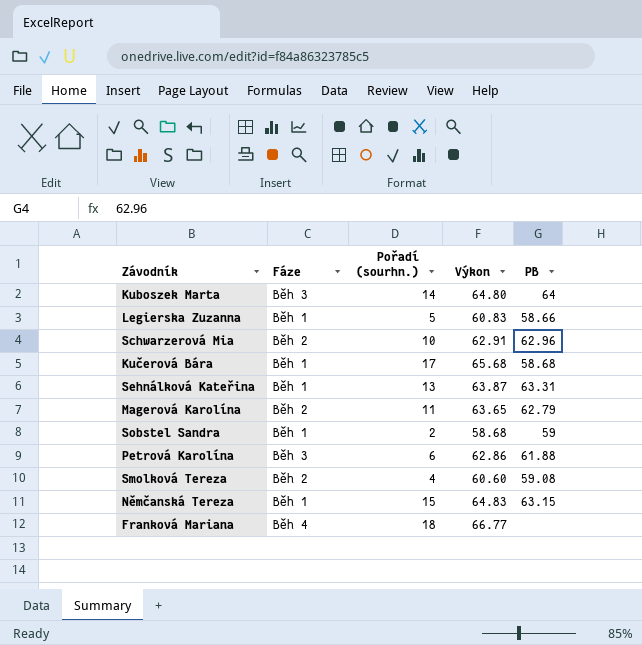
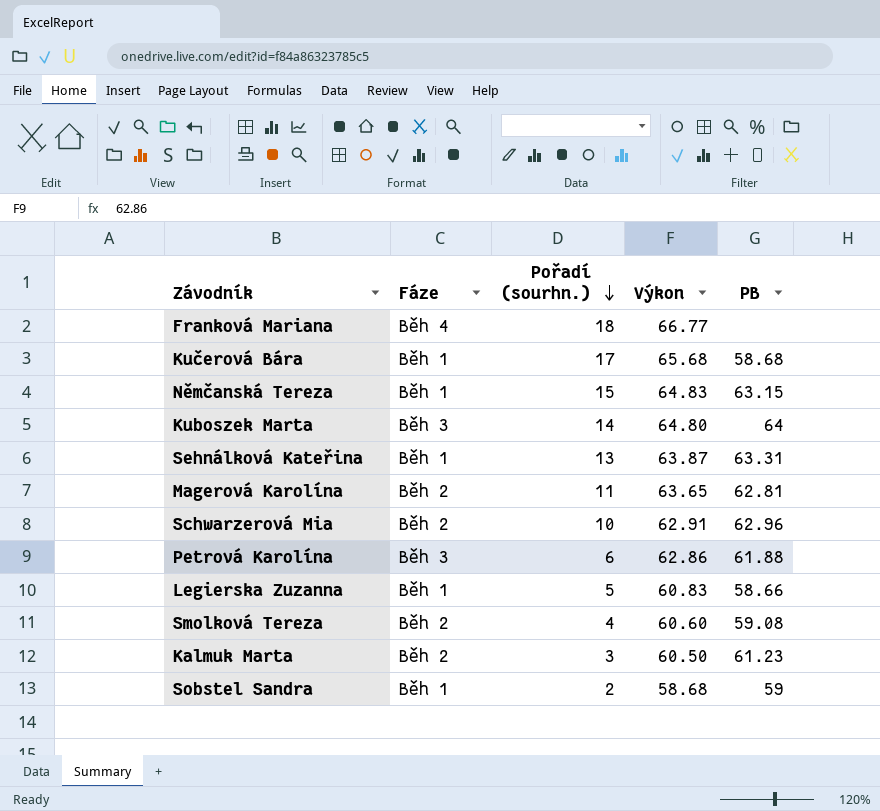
row order: none -> Pořadí (sourhn.) descending
Magerová Karolína | PB: 62.79 -> 62.81
row Kalmuk Marta: none -> Běh 2 | 3 | 60.50 | 61.23

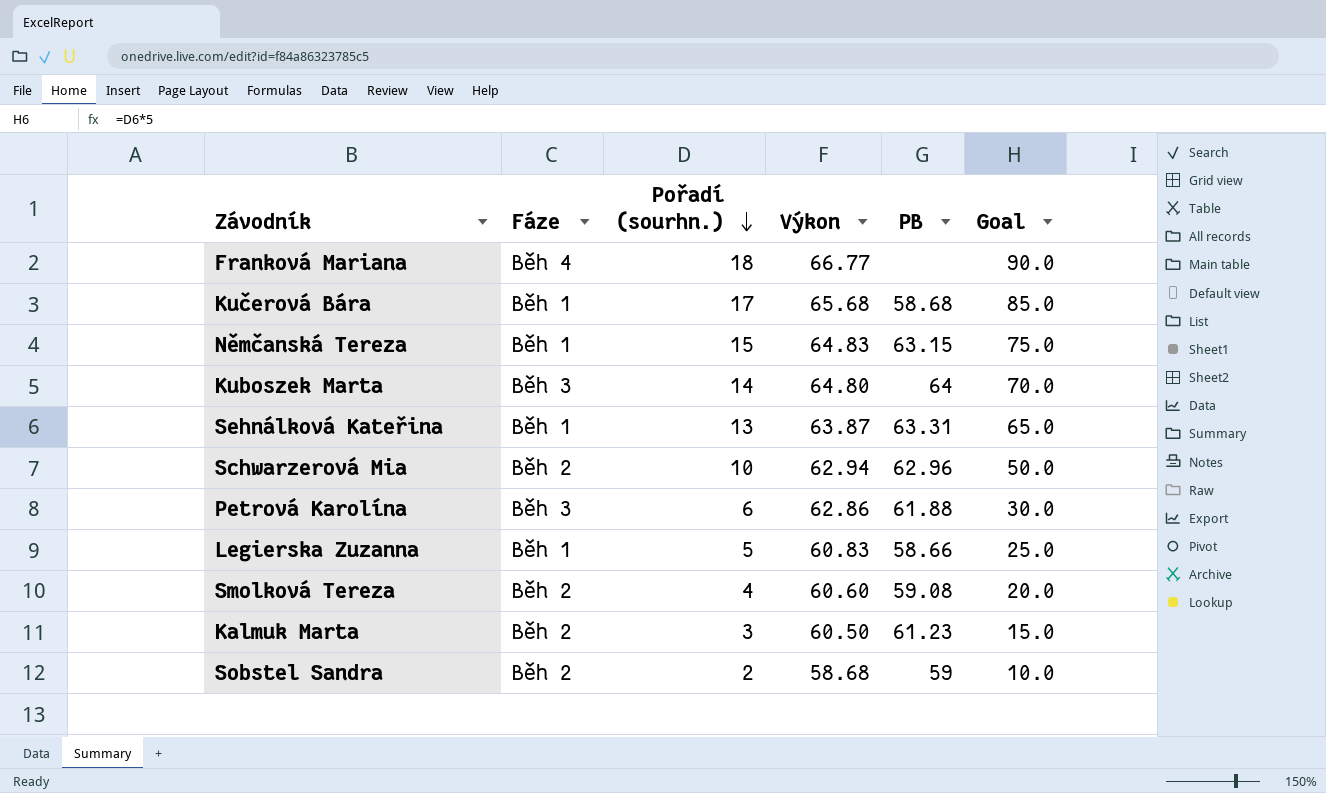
column Goal | formula: none -> [Pořadí (sourhn.)] * 5
row Magerová Karolína: Běh 2 | 11 | 63.65 | 62.81 -> none
Schwarzerová Mia | Výkon: 62.91 -> 62.94
Sobstel Sandra | Fáze: Běh 1 -> Běh 2

